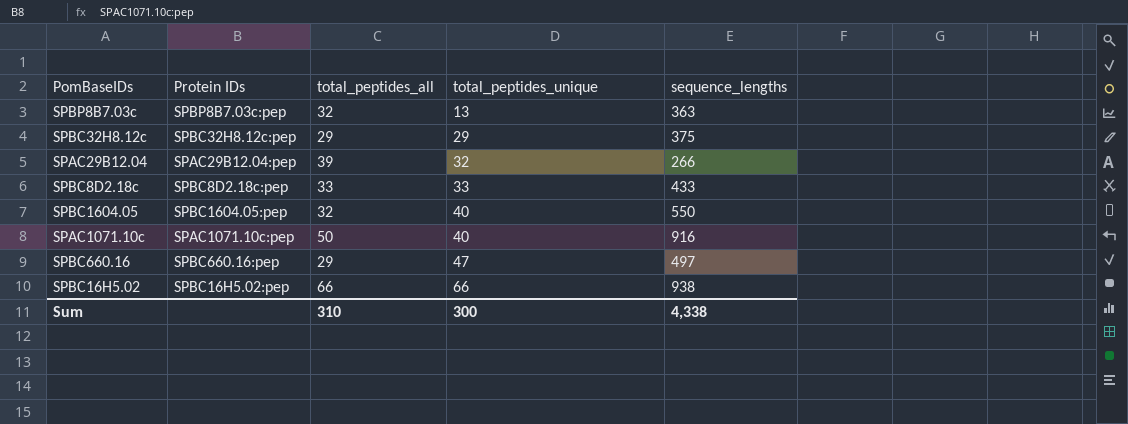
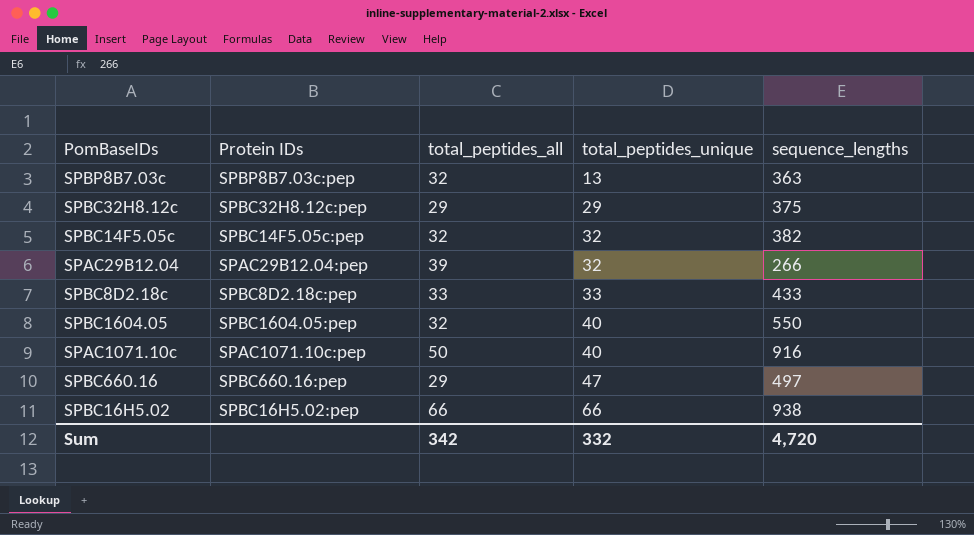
row SPBC14F5.05c: none -> SPBC14F5.05c:pep | 32 | 32 | 382
Sum | total_peptides_all: 310 -> 342
Sum | total_peptides_unique: 300 -> 332
Sum | sequence_lengths: 4,338 -> 4,720

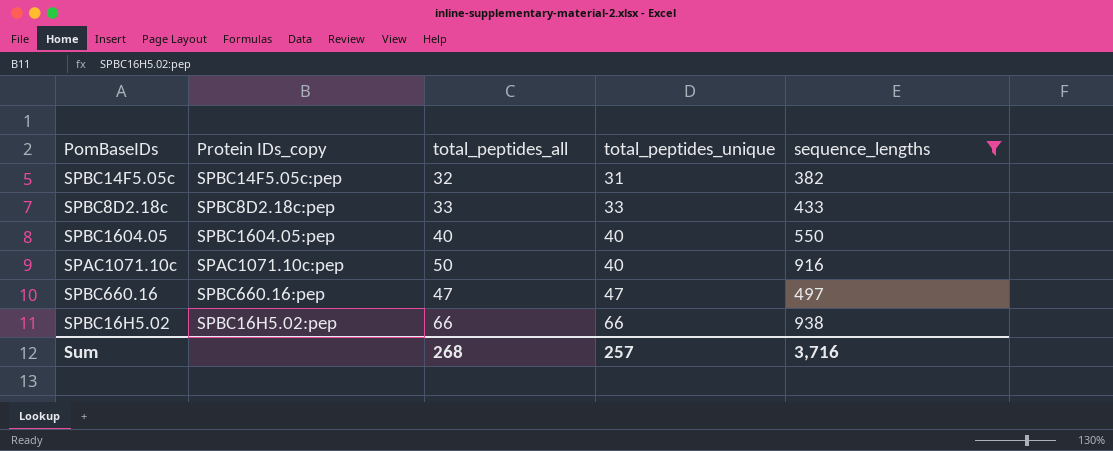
filter: none -> sequence_lengths >= 382
column name: Protein IDs -> Protein IDs_copy
SPBC14F5.05c | total_peptides_unique: 32 -> 31
SPBC1604.05 | total_peptides_all: 32 -> 40
SPBC660.16 | total_peptides_all: 29 -> 47
Sum | total_peptides_all: 342 -> 268
Sum | total_peptides_unique: 332 -> 257
Sum | sequence_lengths: 4,720 -> 3,716

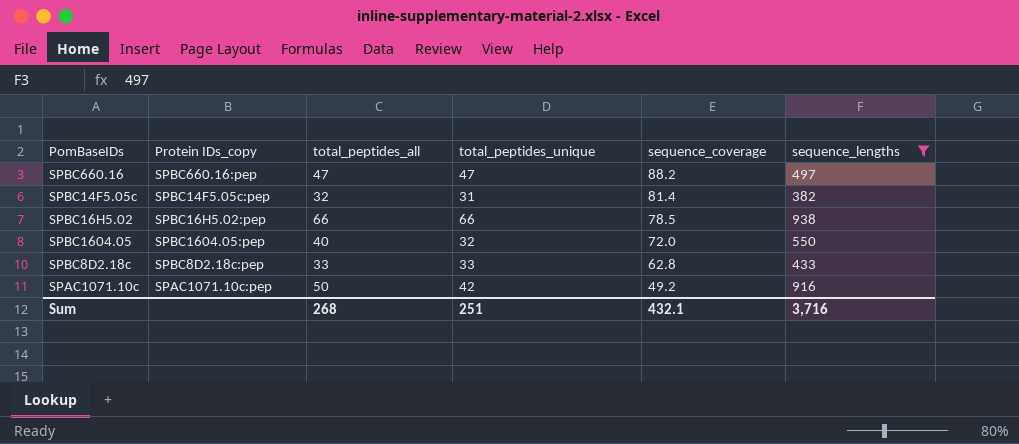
row order: total_peptides_unique ascending -> sequence_coverage descending
column sequence_coverage | position: none -> 5
SPBC1604.05 | total_peptides_unique: 40 -> 32
SPAC1071.10c | total_peptides_unique: 40 -> 42
Sum | total_peptides_unique: 257 -> 251

